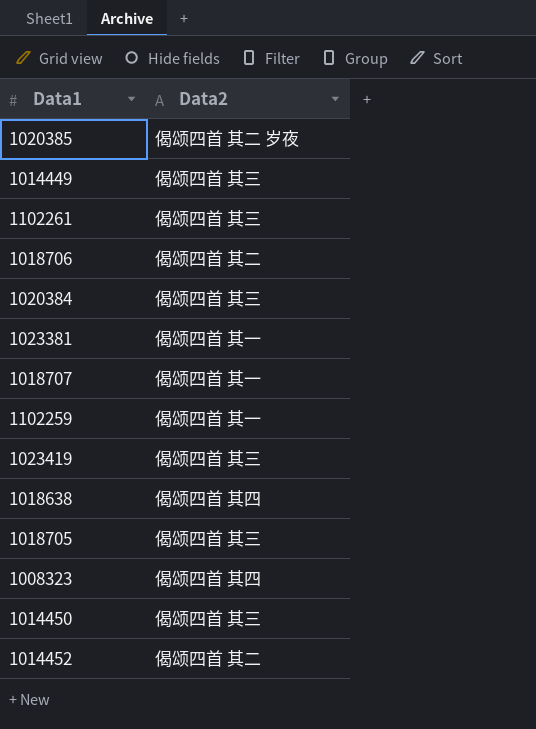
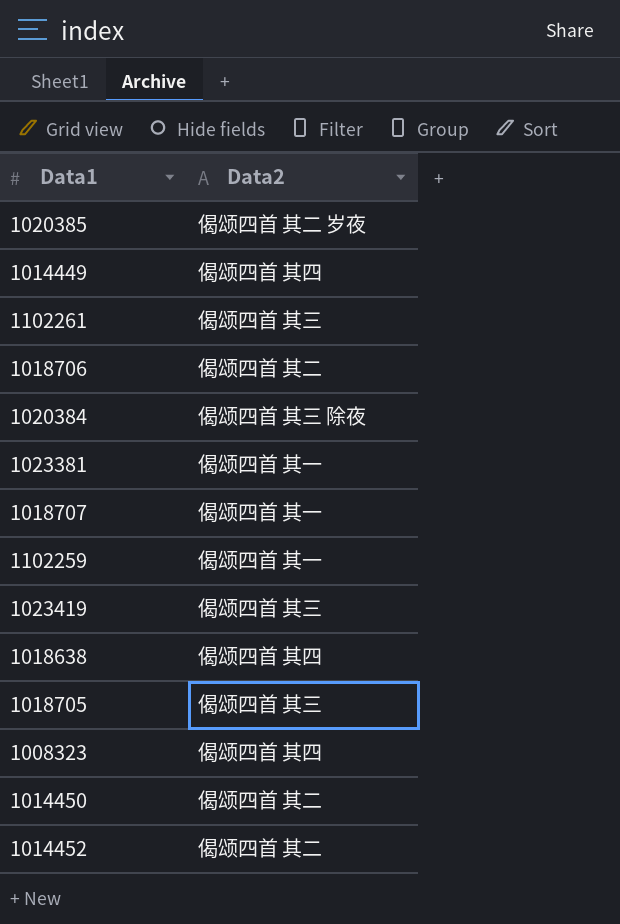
1014449 | Data2: 偈颂四首 其三 -> 偈颂四首 其四
1020384 | Data2: 偈颂四首 其三 -> 偈颂四首 其三 除夜
1014450 | Data2: 偈颂四首 其三 -> 偈颂四首 其二

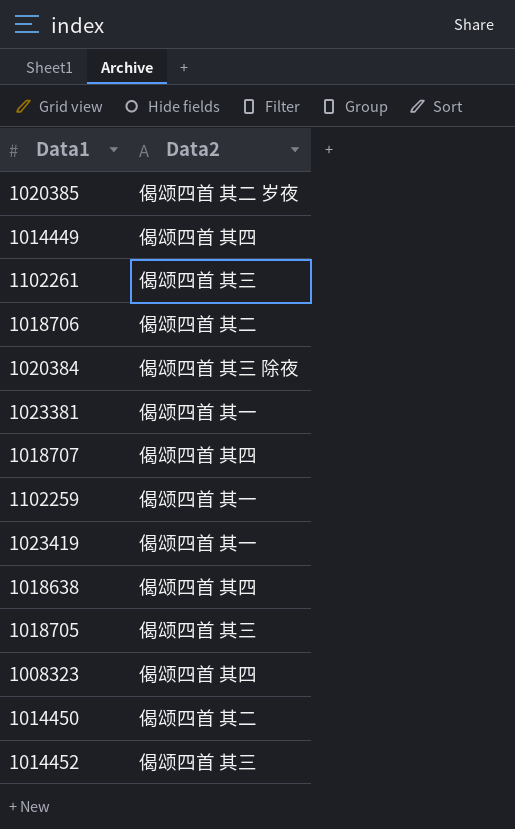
1018707 | Data2: 偈颂四首 其一 -> 偈颂四首 其四
1023419 | Data2: 偈颂四首 其三 -> 偈颂四首 其一
1014452 | Data2: 偈颂四首 其二 -> 偈颂四首 其三

